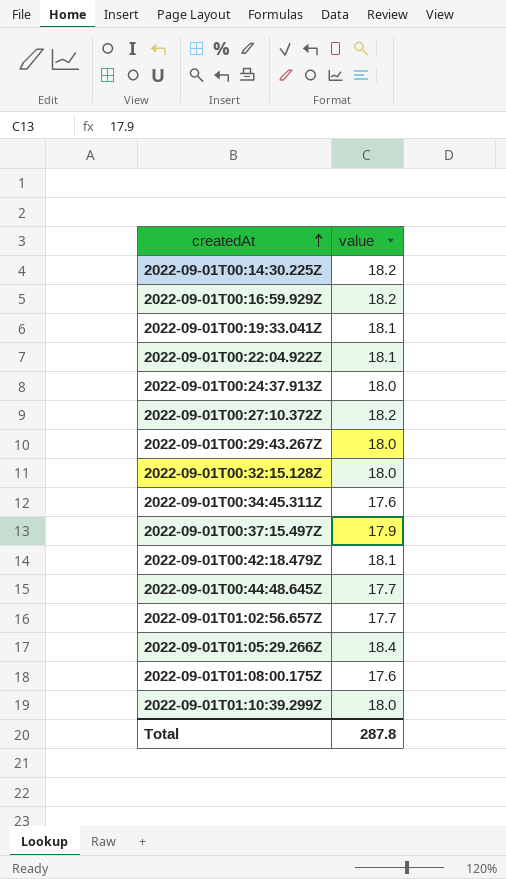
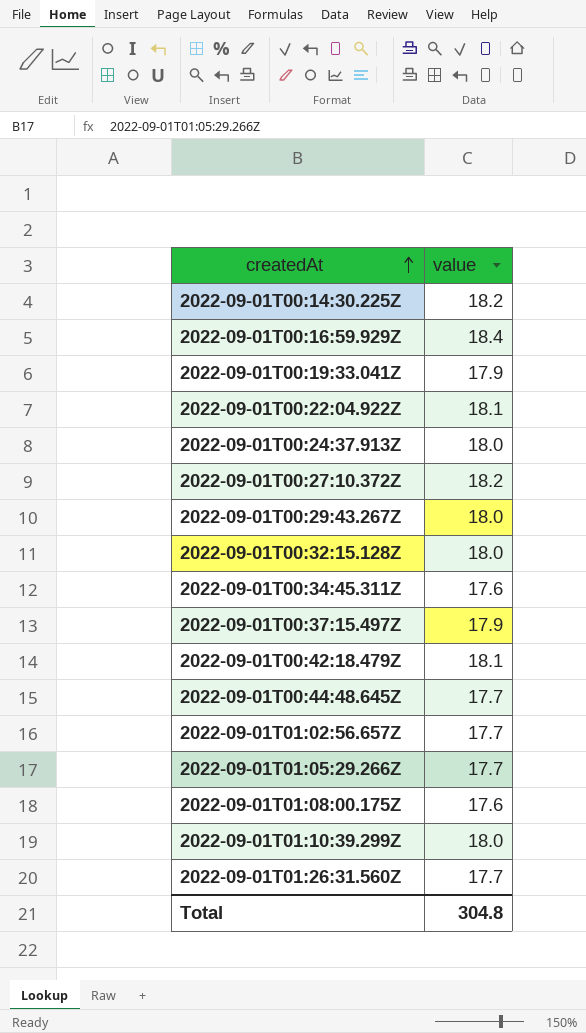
2022-09-01T00:16:59.929Z | value: 18.2 -> 18.4
2022-09-01T00:19:33.041Z | value: 18.1 -> 17.9
2022-09-01T01:05:29.266Z | value: 18.4 -> 17.7
row 2022-09-01T01:26:31.560Z: none -> 17.7
Total | value: 287.8 -> 304.8

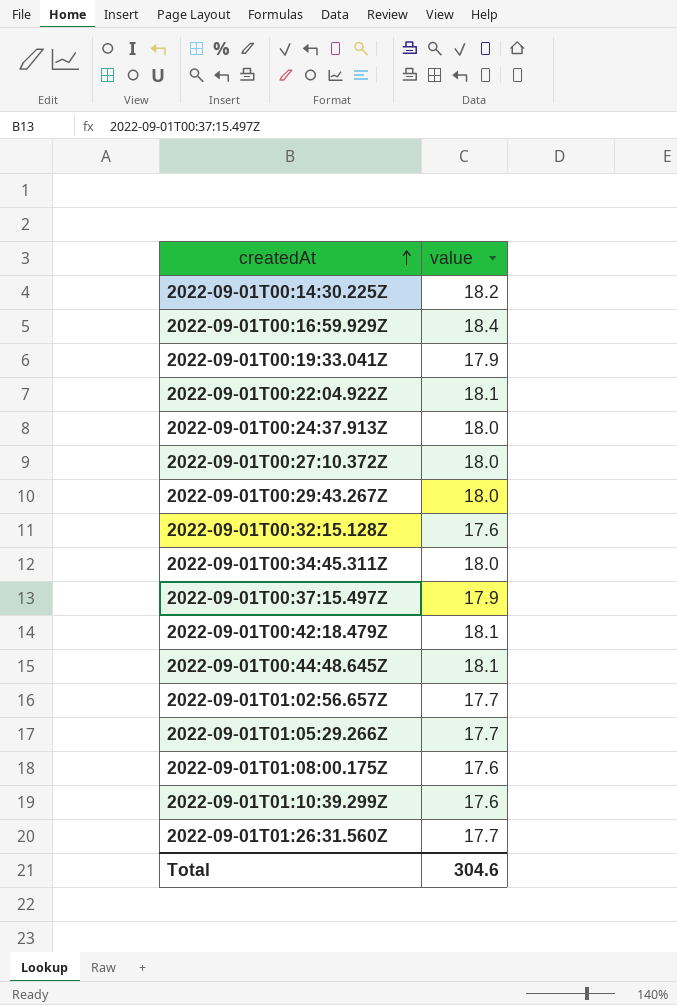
2022-09-01T00:27:10.372Z | value: 18.2 -> 18.0
2022-09-01T00:32:15.128Z | value: 18.0 -> 17.6
2022-09-01T00:34:45.311Z | value: 17.6 -> 18.0
2022-09-01T00:44:48.645Z | value: 17.7 -> 18.1
2022-09-01T01:10:39.299Z | value: 18.0 -> 17.6
Total | value: 304.8 -> 304.6

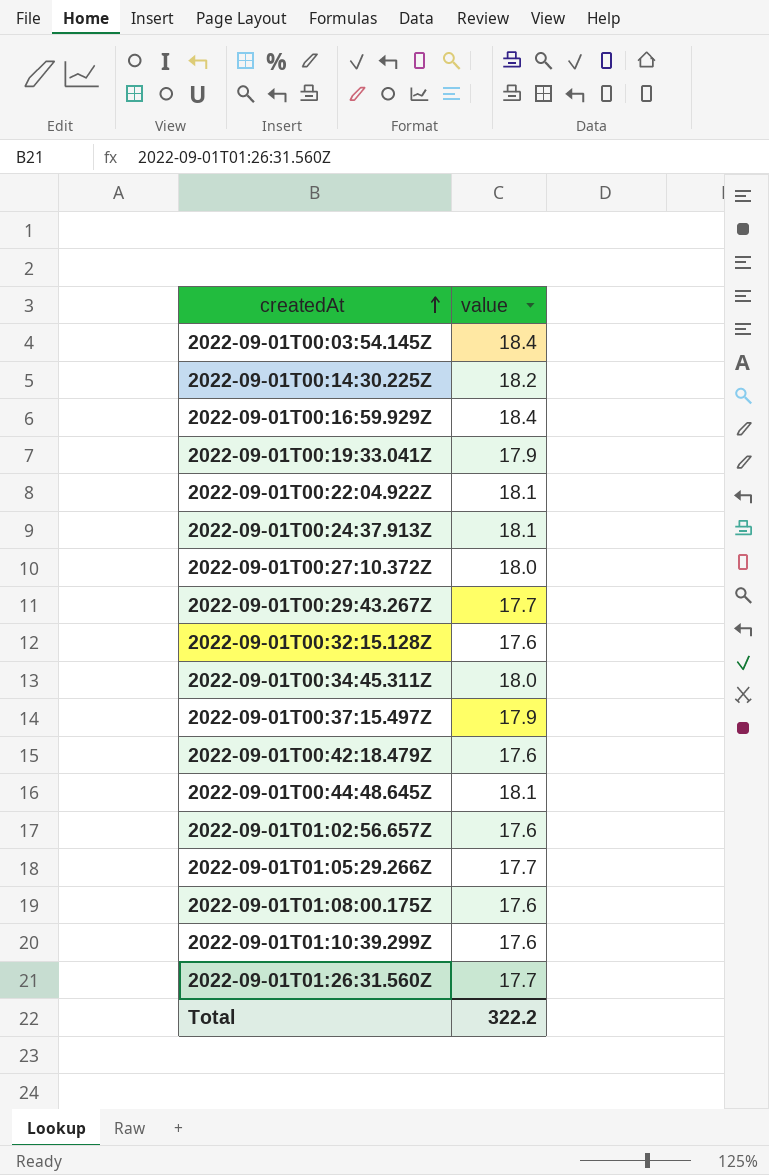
row 2022-09-01T00:03:54.145Z: none -> 18.4
2022-09-01T00:24:37.913Z | value: 18.0 -> 18.1
2022-09-01T00:29:43.267Z | value: 18.0 -> 17.7
2022-09-01T00:42:18.479Z | value: 18.1 -> 17.6
2022-09-01T01:02:56.657Z | value: 17.7 -> 17.6
Total | value: 304.6 -> 322.2

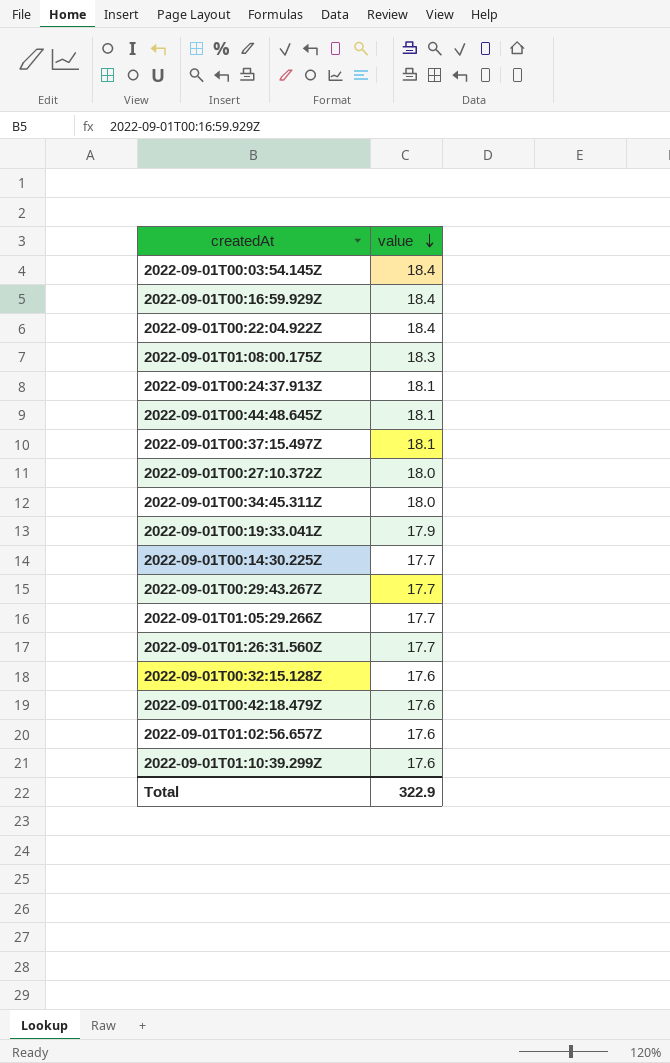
row order: createdAt ascending -> value descending
2022-09-01T00:22:04.922Z | value: 18.1 -> 18.4
2022-09-01T01:08:00.175Z | value: 17.6 -> 18.3
2022-09-01T00:37:15.497Z | value: 17.9 -> 18.1
2022-09-01T00:14:30.225Z | value: 18.2 -> 17.7
Total | value: 322.2 -> 322.9

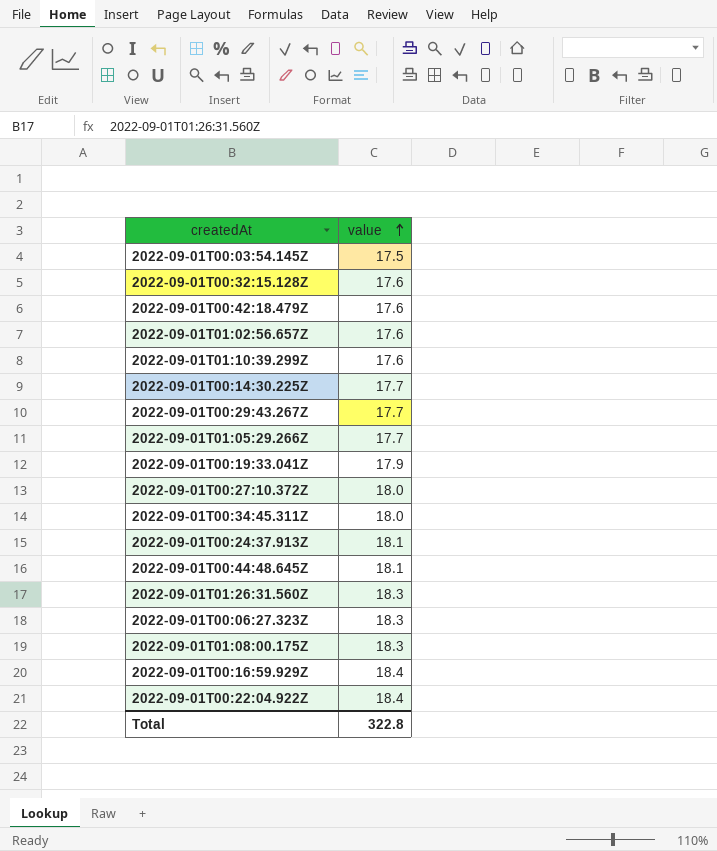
row order: value descending -> value ascending
row 2022-09-01T00:37:15.497Z: 18.1 -> none
2022-09-01T00:03:54.145Z | value: 18.4 -> 17.5
2022-09-01T01:26:31.560Z | value: 17.7 -> 18.3
row 2022-09-01T00:06:27.323Z: none -> 18.3
Total | value: 322.9 -> 322.8

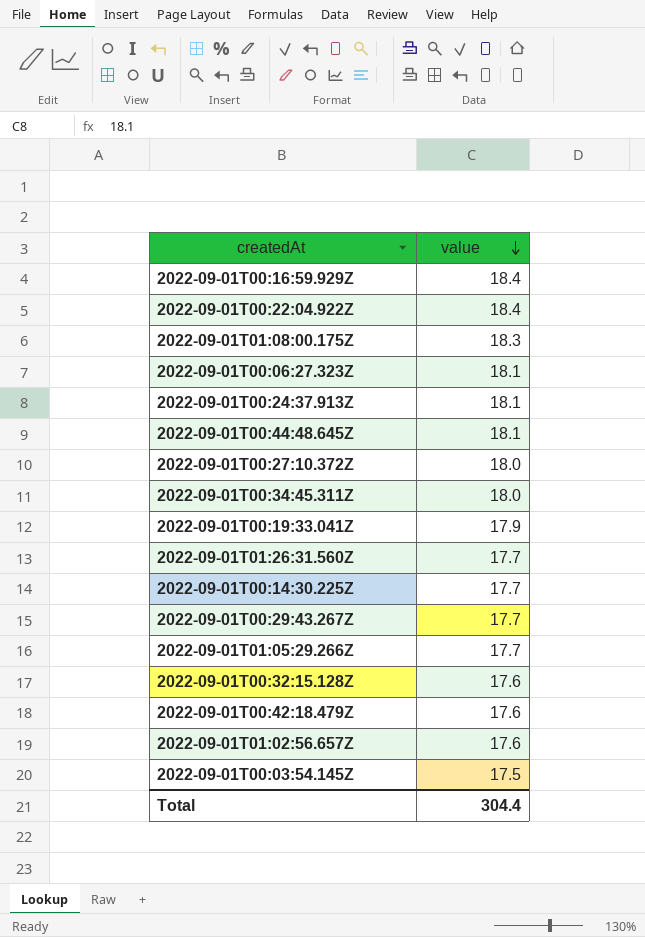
row order: value ascending -> value descending
row 2022-09-01T01:10:39.299Z: 17.6 -> none
2022-09-01T00:06:27.323Z | value: 18.3 -> 18.1
2022-09-01T01:26:31.560Z | value: 18.3 -> 17.7
Total | value: 322.8 -> 304.4

